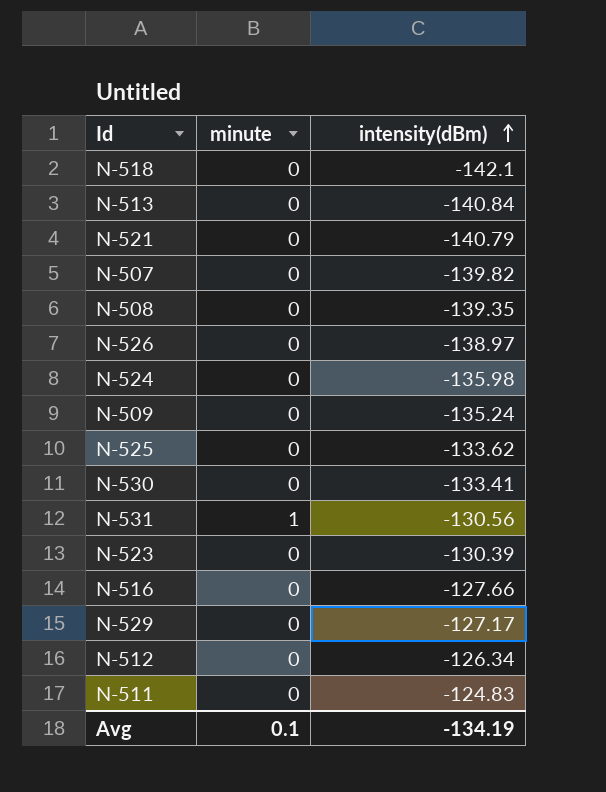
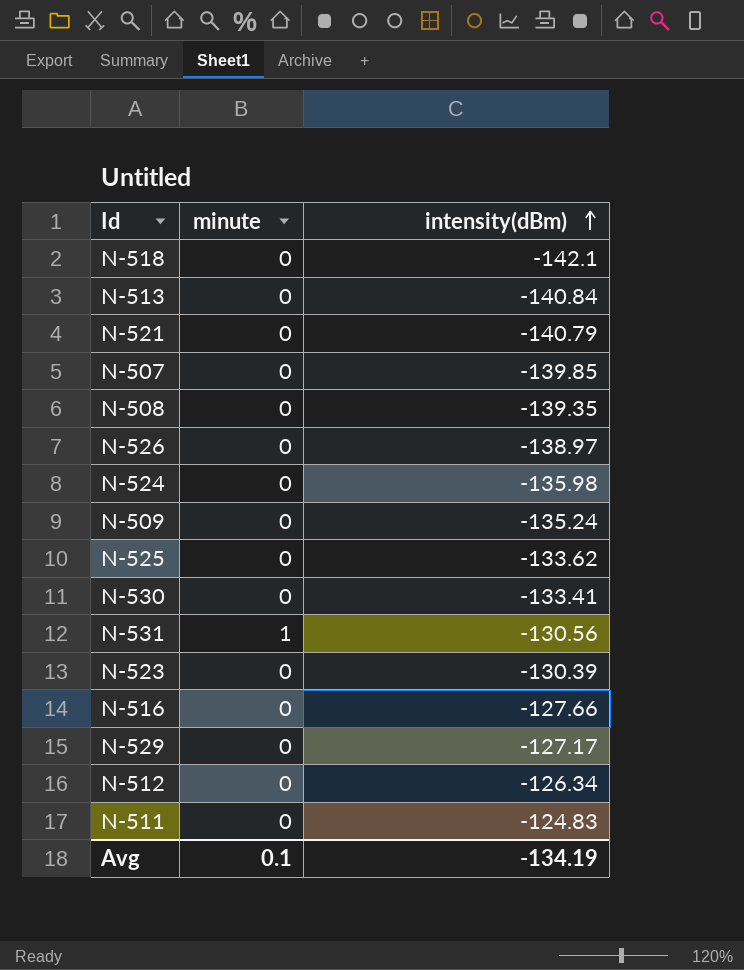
N-507 | intensity(dBm): -139.82 -> -139.85

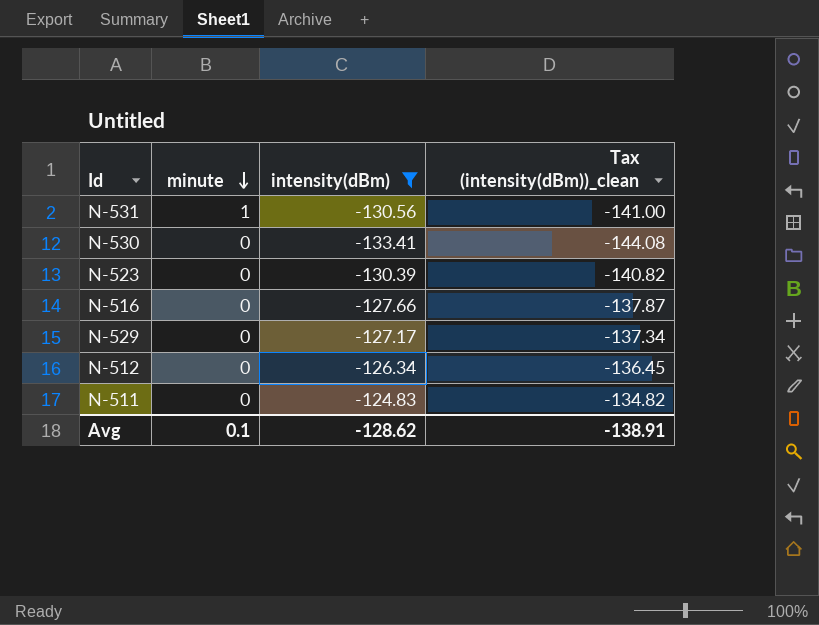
filter: none -> intensity(dBm) >= -133.41
row order: intensity(dBm) ascending -> minute descending
column Tax (intensity(dBm))_clean | formula: none -> [intensity(dBm)] * 1.08
Avg | intensity(dBm): -134.19 -> -128.62

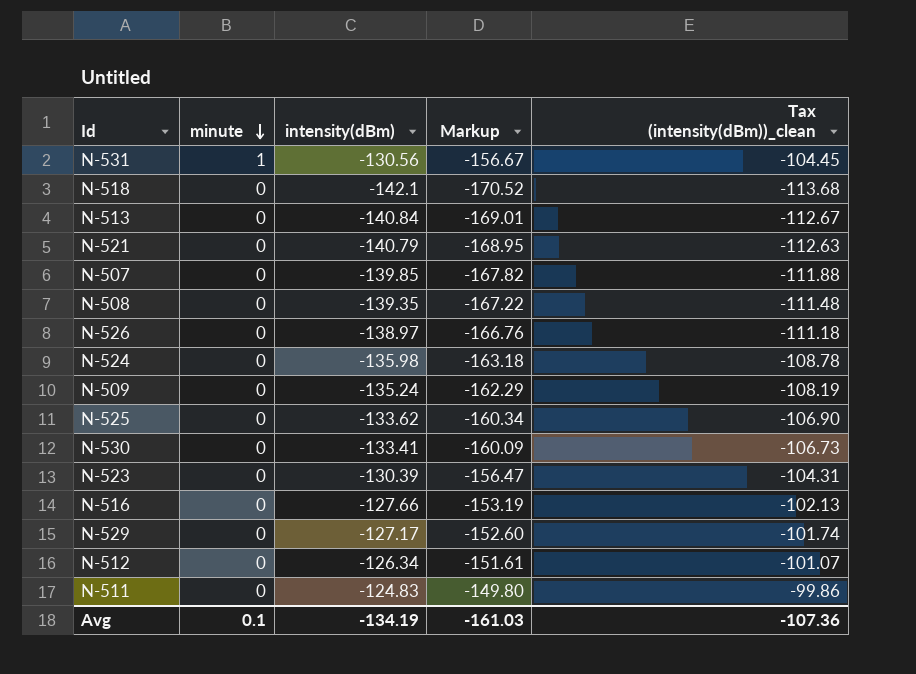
filter: intensity(dBm) >= -133.41 -> none
column Markup | formula: none -> [intensity(dBm)] * 1.2
column Tax (intensity(dBm))_clean | formula: [intensity(dBm)] * 1.08 -> [intensity(dBm)] * 0.8
Avg | intensity(dBm): -128.62 -> -134.19
Avg | Tax (intensity(dBm))_clean: -138.91 -> -107.36

